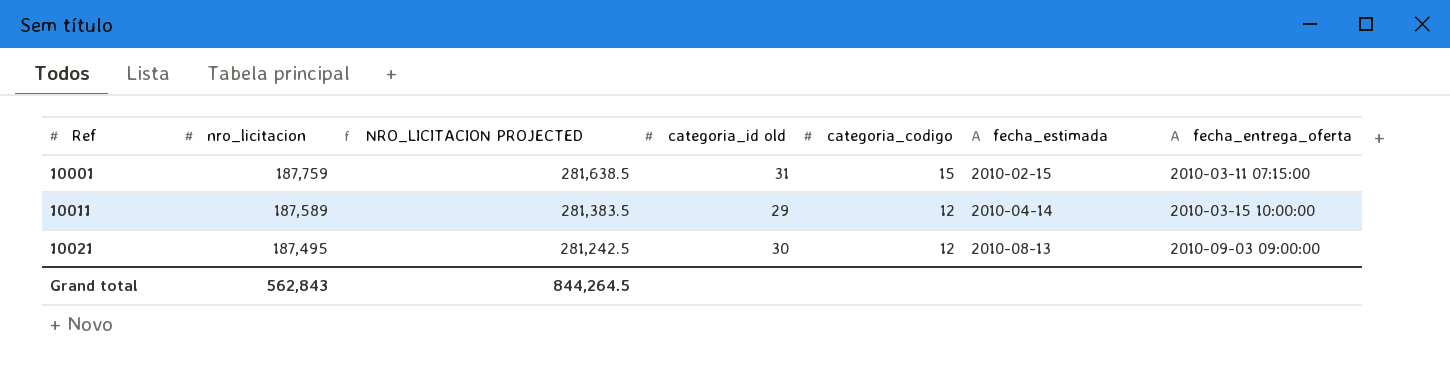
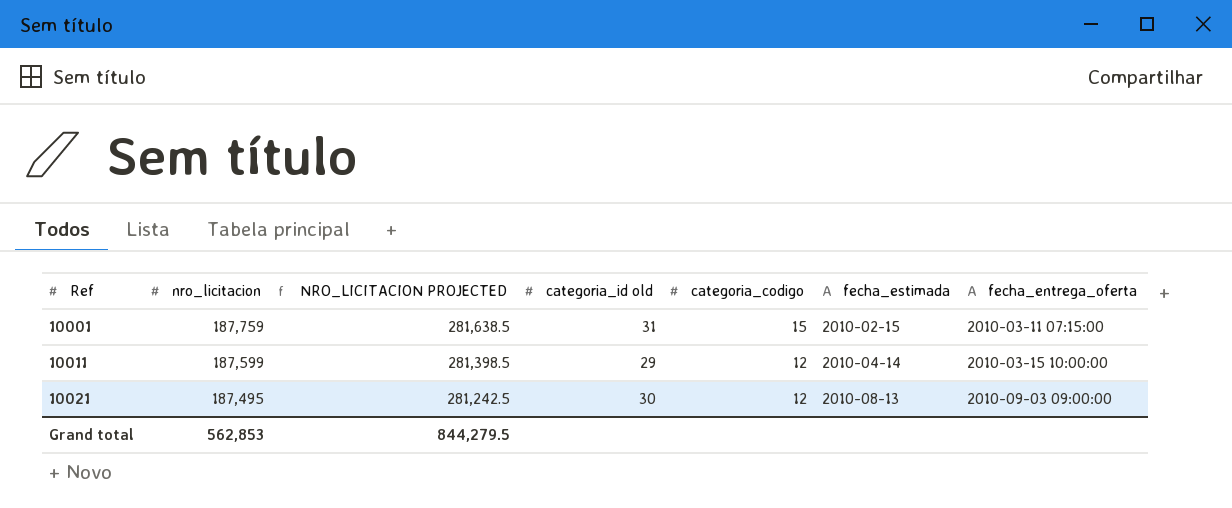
10011 | nro_licitacion: 187,589 -> 187,599
10011 | NRO_LICITACION PROJECTED: 281,383.5 -> 281,398.5
Grand total | nro_licitacion: 562,843 -> 562,853
Grand total | NRO_LICITACION PROJECTED: 844,264.5 -> 844,279.5

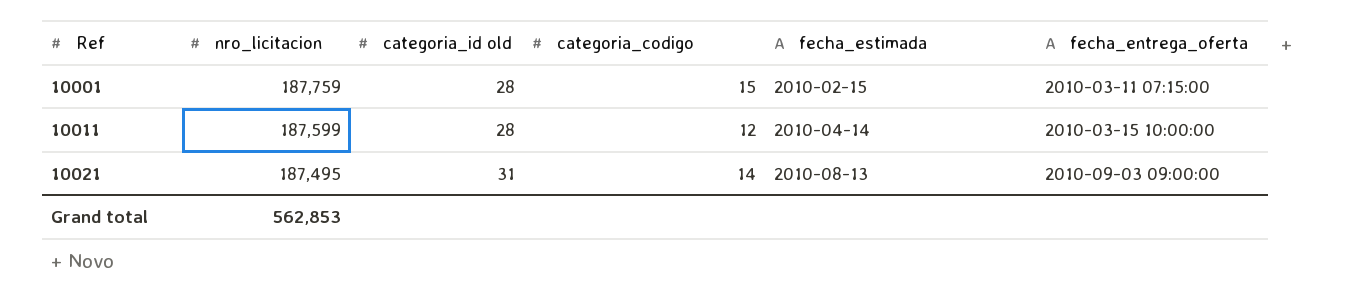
column NRO_LICITACION PROJECTED | formula: [nro_licitacion] * 1.5 -> none
10001 | categoria_id old: 31 -> 28
10011 | categoria_id old: 29 -> 28
10021 | categoria_id old: 30 -> 31
10021 | categoria_codigo: 12 -> 14

